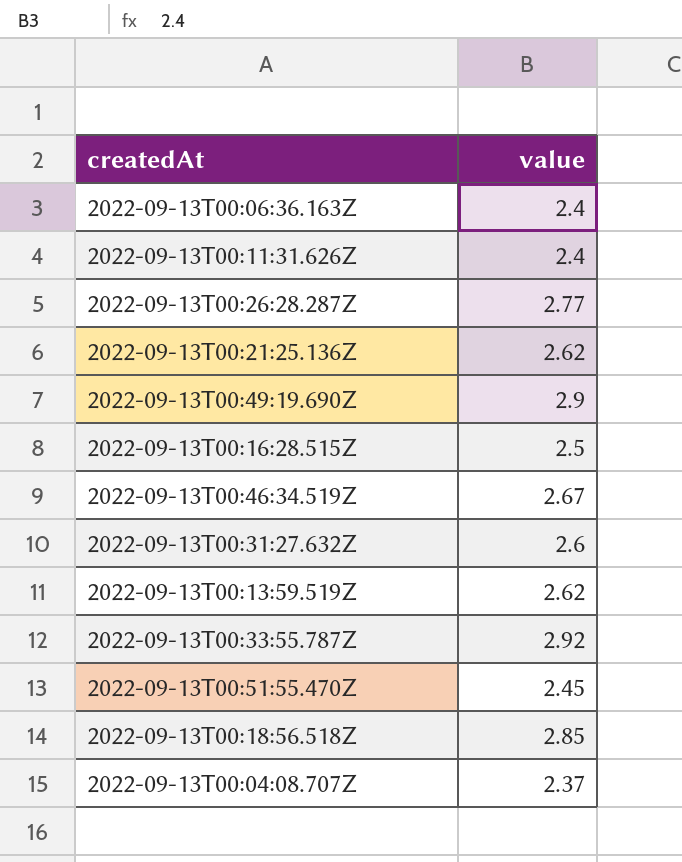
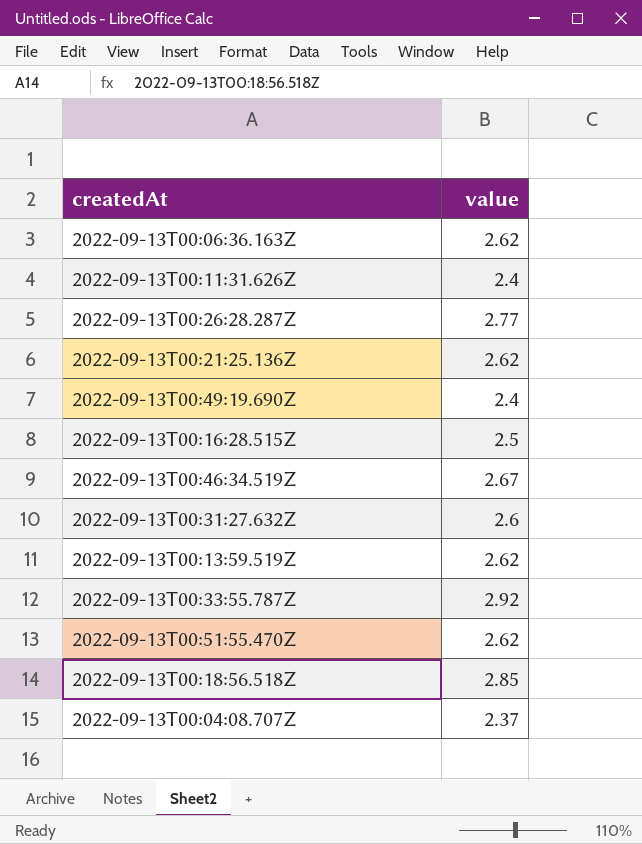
2022-09-13T00:06:36.163Z | value: 2.4 -> 2.62
2022-09-13T00:49:19.690Z | value: 2.9 -> 2.4
2022-09-13T00:51:55.470Z | value: 2.45 -> 2.62

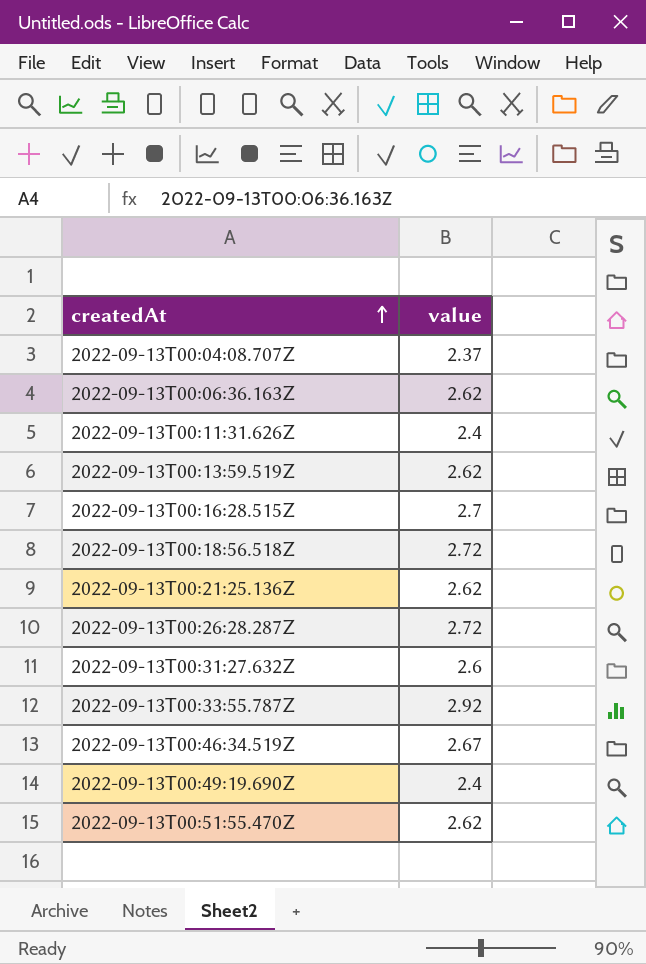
row order: none -> createdAt ascending
2022-09-13T00:16:28.515Z | value: 2.5 -> 2.7
2022-09-13T00:18:56.518Z | value: 2.85 -> 2.72
2022-09-13T00:26:28.287Z | value: 2.77 -> 2.72

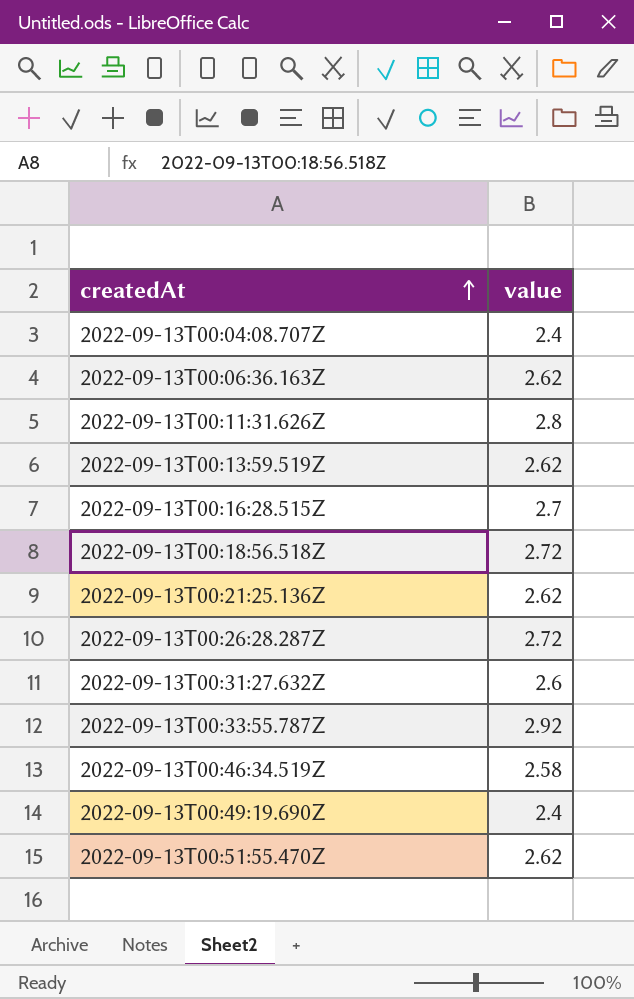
2022-09-13T00:04:08.707Z | value: 2.37 -> 2.4
2022-09-13T00:11:31.626Z | value: 2.4 -> 2.8
2022-09-13T00:46:34.519Z | value: 2.67 -> 2.58

